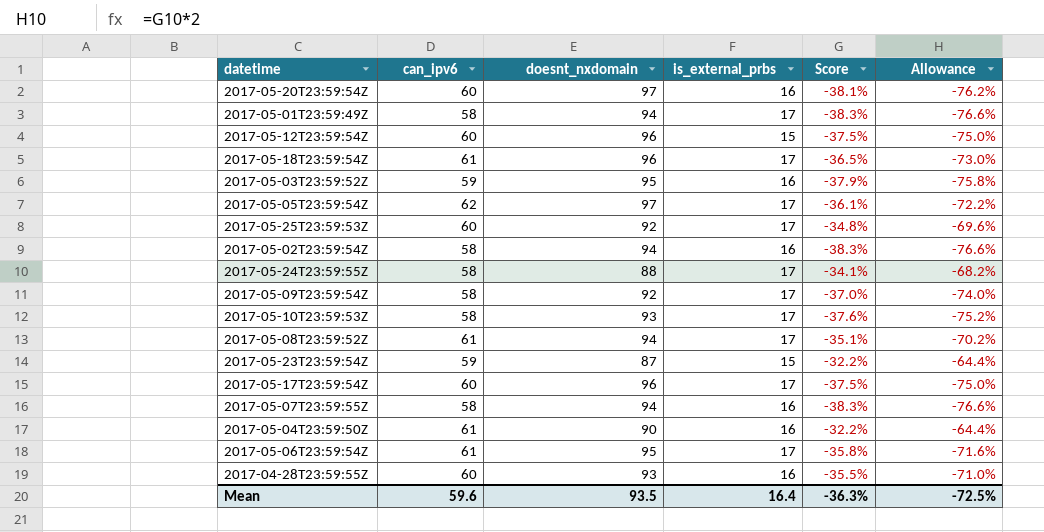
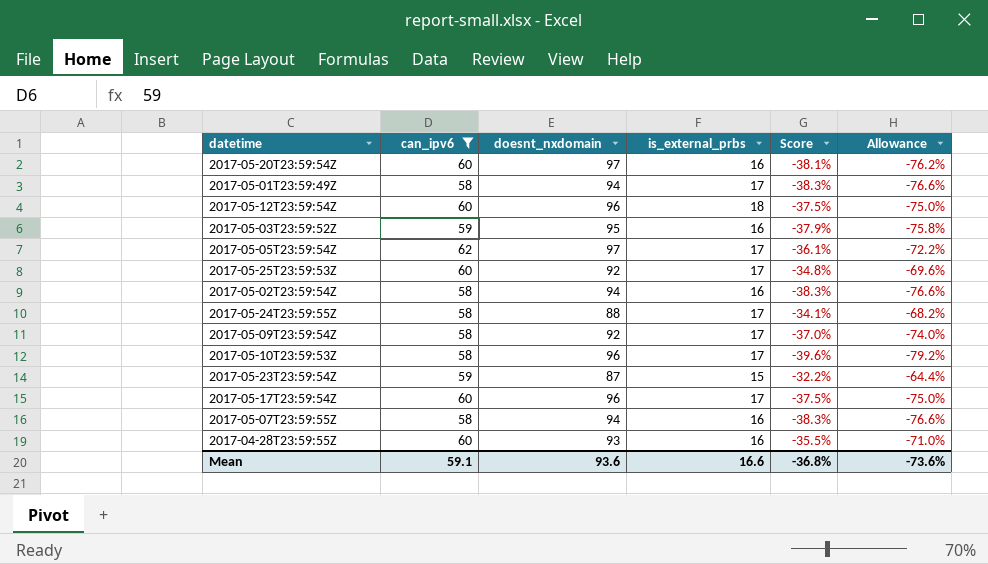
filter: none -> can_ipv6 != 61
2017-05-12T23:59:54Z | is_external_prbs: 15 -> 18
2017-05-10T23:59:53Z | doesnt_nxdomain: 93 -> 96
2017-05-10T23:59:53Z | Score: -37.6% -> -39.6%
2017-05-10T23:59:53Z | Allowance: -75.2% -> -79.2%
Mean | can_ipv6: 59.6 -> 59.1
Mean | doesnt_nxdomain: 93.5 -> 93.6
Mean | is_external_prbs: 16.4 -> 16.6
Mean | Score: -36.3% -> -36.8%
Mean | Allowance: -72.5% -> -73.6%

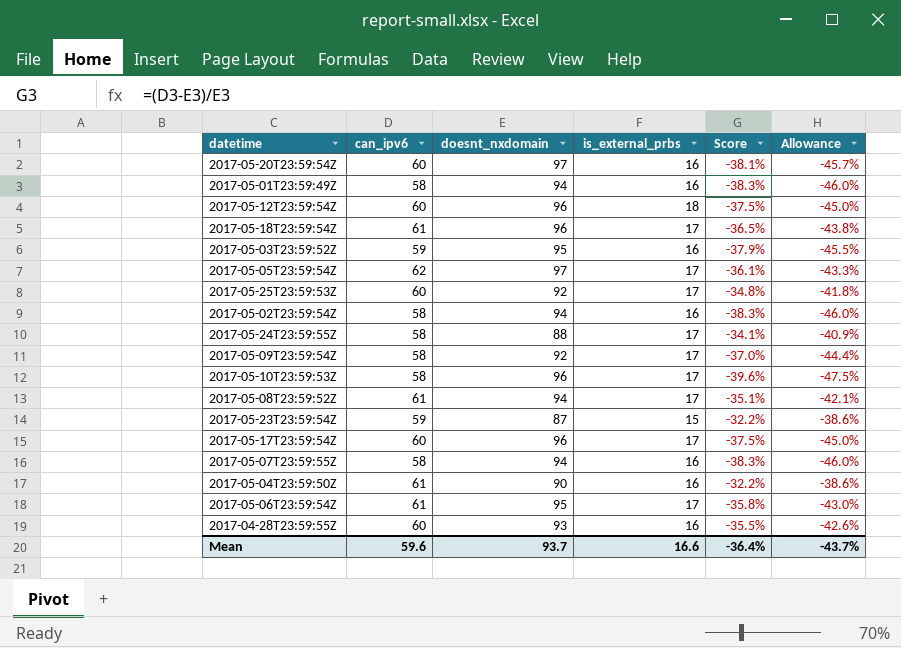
filter: can_ipv6 != 61 -> none
column Allowance | formula: [Score] * 2 -> [Score] * 1.2
2017-05-01T23:59:49Z | is_external_prbs: 17 -> 16
Mean | can_ipv6: 59.1 -> 59.6
Mean | doesnt_nxdomain: 93.6 -> 93.7
Mean | Score: -36.8% -> -36.4%
Mean | Allowance: -73.6% -> -43.7%

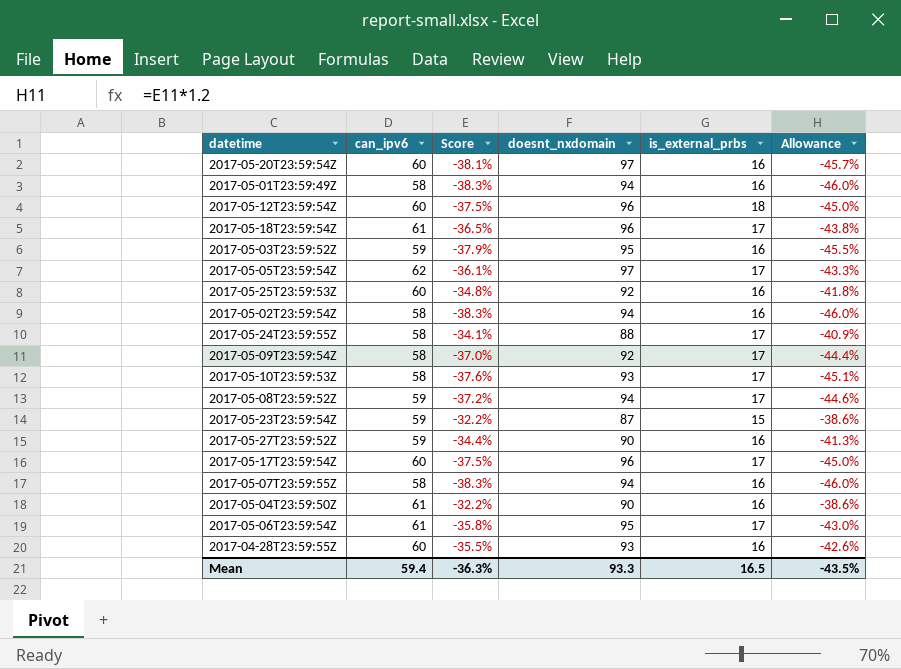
column Score | position: 5 -> 3
2017-05-25T23:59:53Z | is_external_prbs: 17 -> 16
2017-05-10T23:59:53Z | Score: -39.6% -> -37.6%
2017-05-10T23:59:53Z | doesnt_nxdomain: 96 -> 93
2017-05-10T23:59:53Z | Allowance: -47.5% -> -45.1%
2017-05-08T23:59:52Z | can_ipv6: 61 -> 59
2017-05-08T23:59:52Z | Score: -35.1% -> -37.2%
2017-05-08T23:59:52Z | Allowance: -42.1% -> -44.6%
row 2017-05-27T23:59:52Z: none -> 59 | -34.4% | 90 | 16 | -41.3%
Mean | can_ipv6: 59.6 -> 59.4
Mean | Score: -36.4% -> -36.3%
Mean | doesnt_nxdomain: 93.7 -> 93.3
Mean | is_external_prbs: 16.6 -> 16.5
Mean | Allowance: -43.7% -> -43.5%

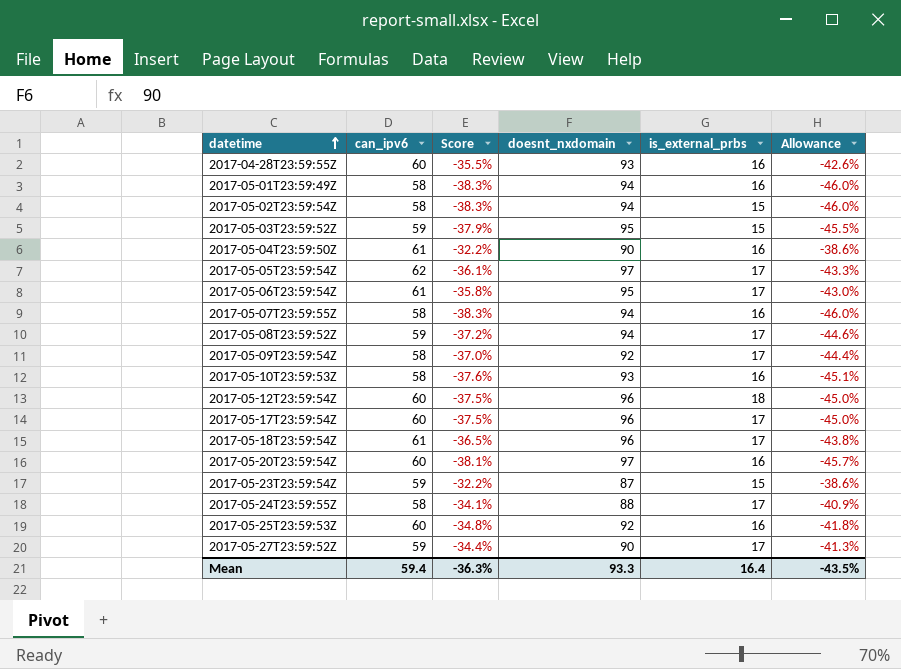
row order: none -> datetime ascending
2017-05-02T23:59:54Z | is_external_prbs: 16 -> 15
2017-05-03T23:59:52Z | is_external_prbs: 16 -> 15
2017-05-10T23:59:53Z | is_external_prbs: 17 -> 16
2017-05-27T23:59:52Z | is_external_prbs: 16 -> 17
Mean | is_external_prbs: 16.5 -> 16.4

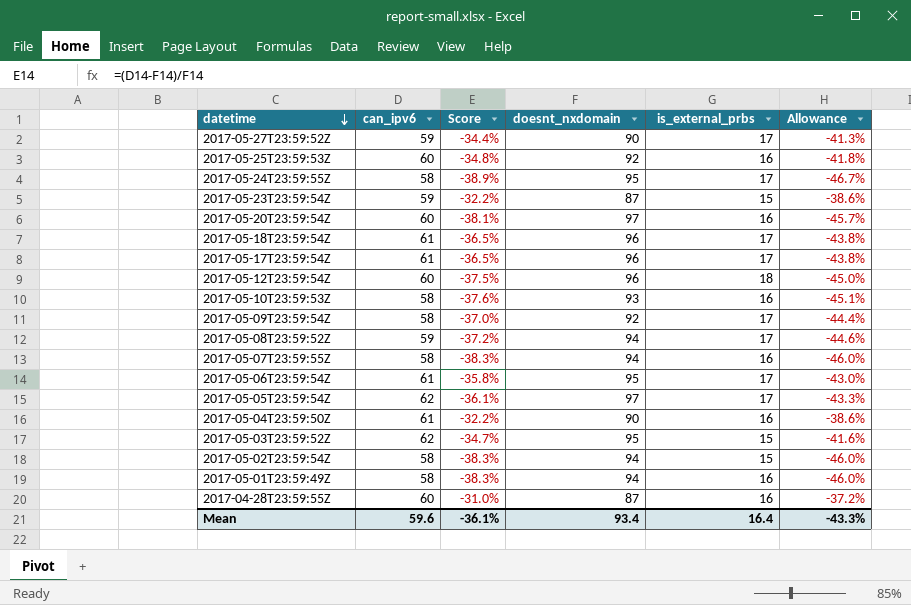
row order: datetime ascending -> datetime descending
2017-05-24T23:59:55Z | Score: -34.1% -> -38.9%
2017-05-24T23:59:55Z | doesnt_nxdomain: 88 -> 95
2017-05-24T23:59:55Z | Allowance: -40.9% -> -46.7%
2017-05-17T23:59:54Z | can_ipv6: 60 -> 61
2017-05-17T23:59:54Z | Score: -37.5% -> -36.5%
2017-05-17T23:59:54Z | Allowance: -45.0% -> -43.8%
2017-05-03T23:59:52Z | can_ipv6: 59 -> 62
2017-05-03T23:59:52Z | Score: -37.9% -> -34.7%
2017-05-03T23:59:52Z | Allowance: -45.5% -> -41.6%
2017-04-28T23:59:55Z | Score: -35.5% -> -31.0%
2017-04-28T23:59:55Z | doesnt_nxdomain: 93 -> 87
2017-04-28T23:59:55Z | Allowance: -42.6% -> -37.2%
Mean | can_ipv6: 59.4 -> 59.6
Mean | Score: -36.3% -> -36.1%
Mean | doesnt_nxdomain: 93.3 -> 93.4
Mean | Allowance: -43.5% -> -43.3%

